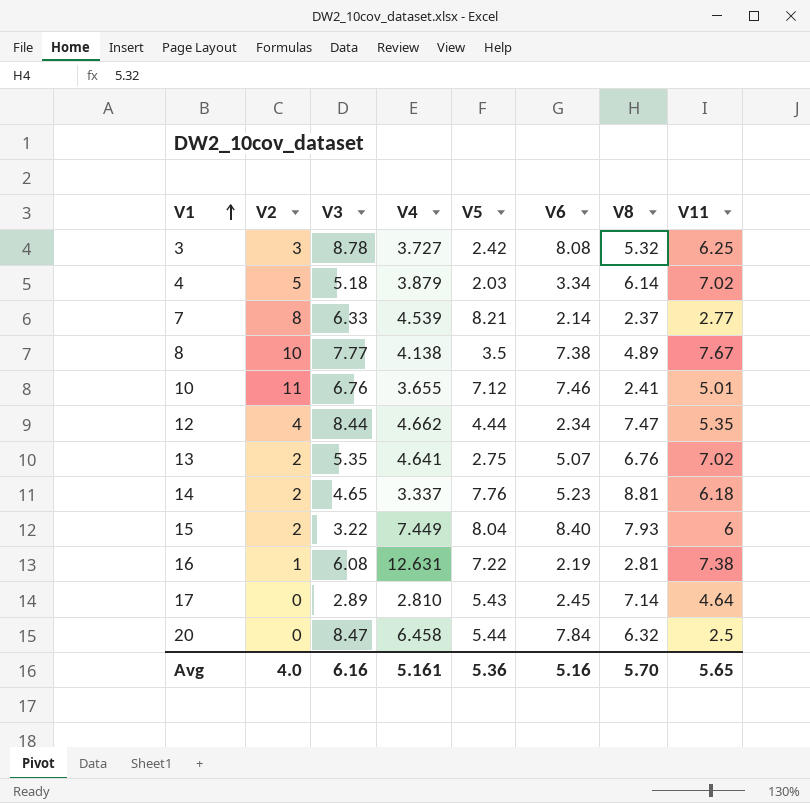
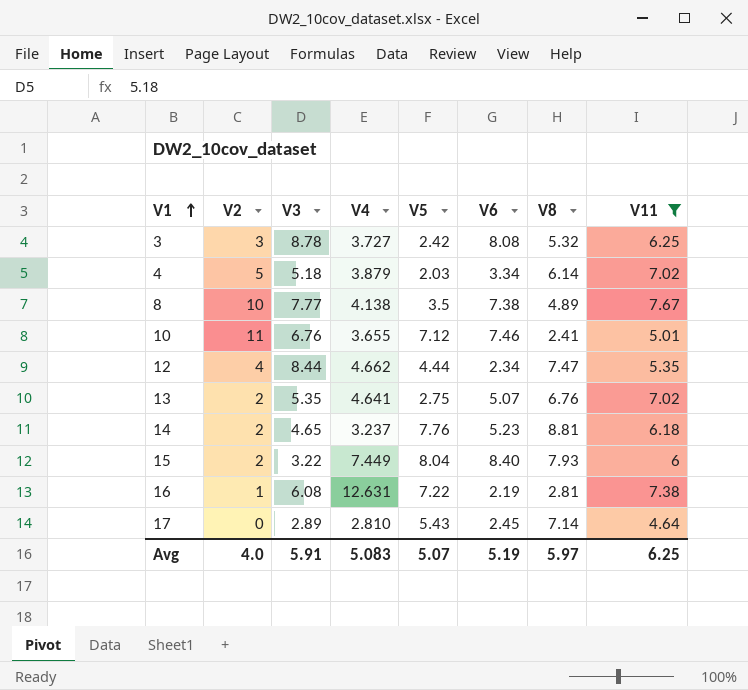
filter: none -> V11 >= 4.64
14 | V4: 3.337 -> 3.237
Avg | V3: 6.16 -> 5.91
Avg | V4: 5.161 -> 5.083
Avg | V5: 5.36 -> 5.07
Avg | V6: 5.16 -> 5.19
Avg | V8: 5.70 -> 5.97
Avg | V11: 5.65 -> 6.25

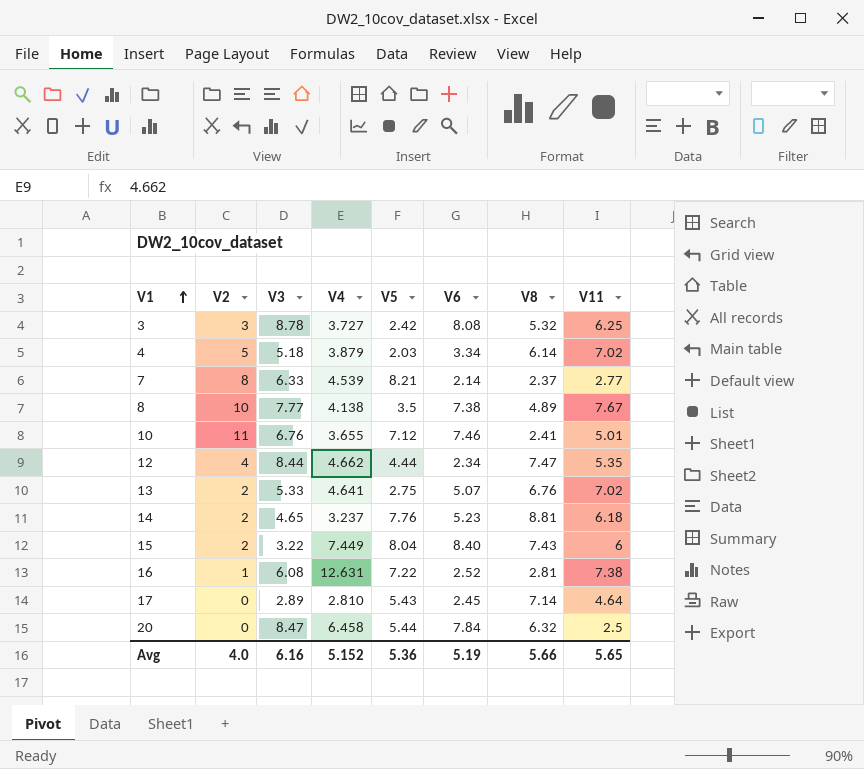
filter: V11 >= 4.64 -> none
13 | V3: 5.35 -> 5.33
15 | V8: 7.93 -> 7.43
16 | V6: 2.19 -> 2.52
Avg | V3: 5.91 -> 6.16
Avg | V4: 5.083 -> 5.152
Avg | V5: 5.07 -> 5.36
Avg | V8: 5.97 -> 5.66
Avg | V11: 6.25 -> 5.65

